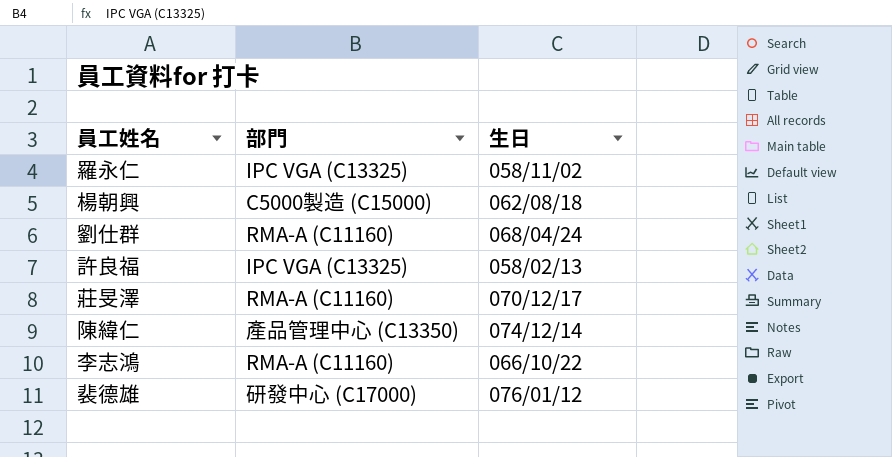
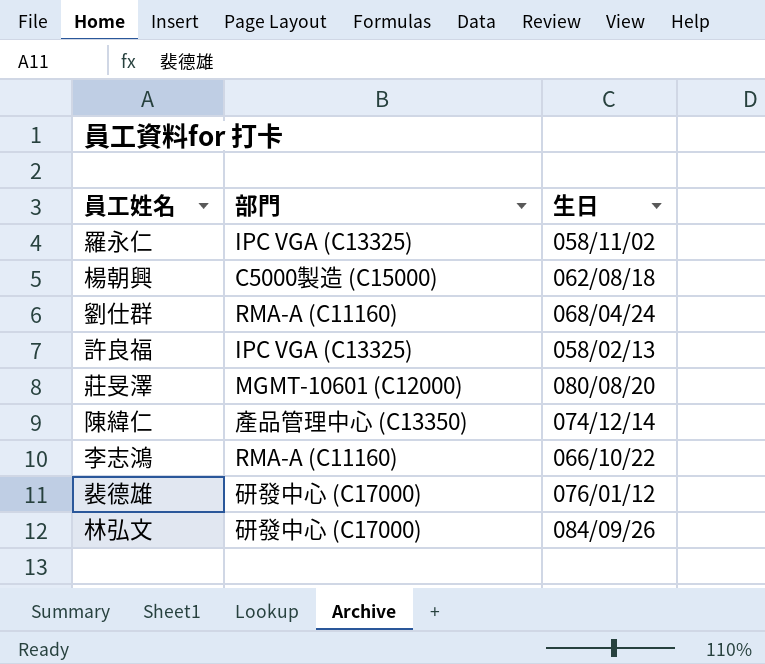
莊旻澤 | 部門: RMA-A (C11160) -> MGMT-10601 (C12000)
莊旻澤 | 生日: 070/12/17 -> 080/08/20
row 林弘文: none -> 研發中心 (C17000) | 084/09/26

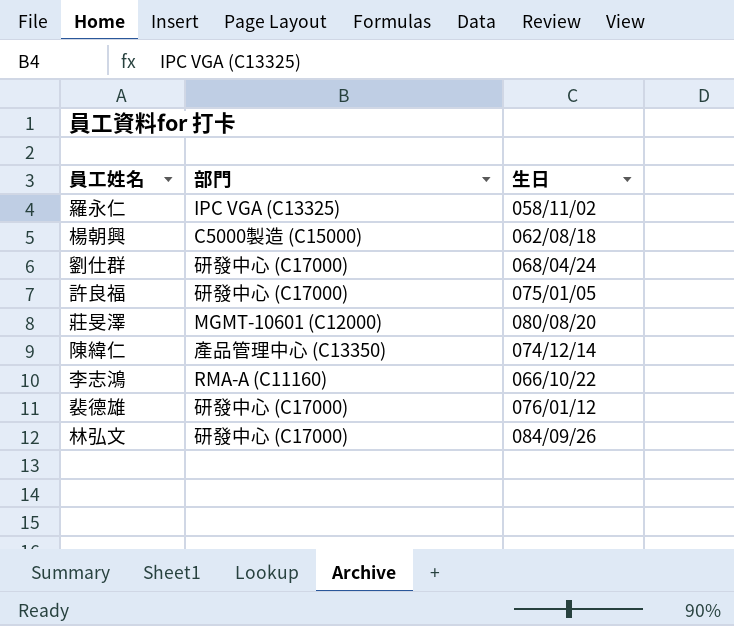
劉仕群 | 部門: RMA-A (C11160) -> 研發中心 (C17000)
許良福 | 部門: IPC VGA (C13325) -> 研發中心 (C17000)
許良福 | 生日: 058/02/13 -> 075/01/05

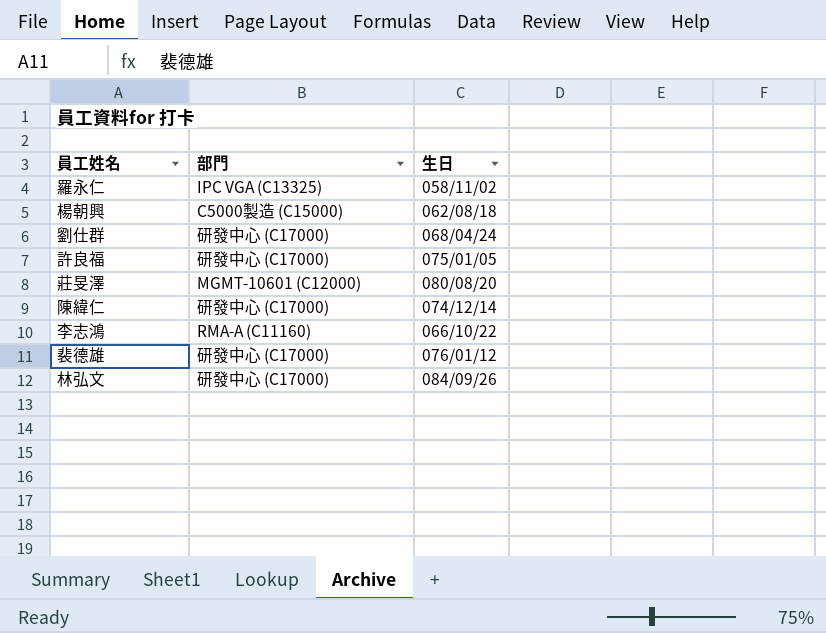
陳緯仁 | 部門: 產品管理中心 (C13350) -> 研發中心 (C17000)

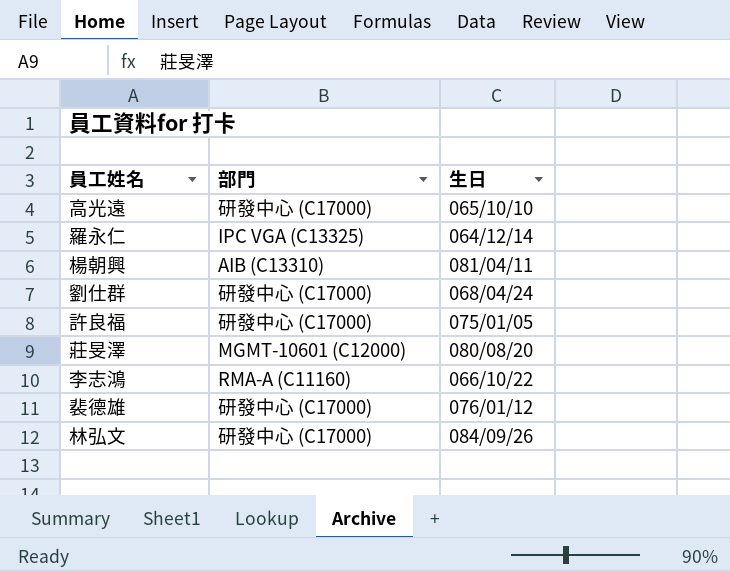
row 陳緯仁: 研發中心 (C17000) | 074/12/14 -> none
row 高光遠: none -> 研發中心 (C17000) | 065/10/10
羅永仁 | 生日: 058/11/02 -> 064/12/14
楊朝興 | 部門: C5000製造 (C15000) -> AIB (C13310)
楊朝興 | 生日: 062/08/18 -> 081/04/11

